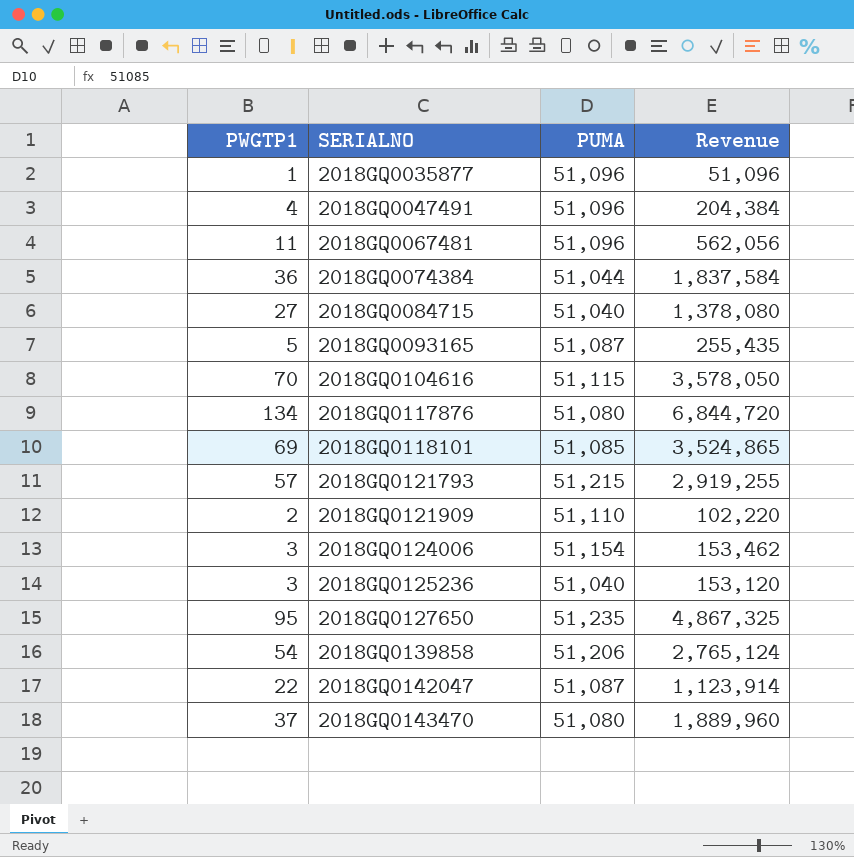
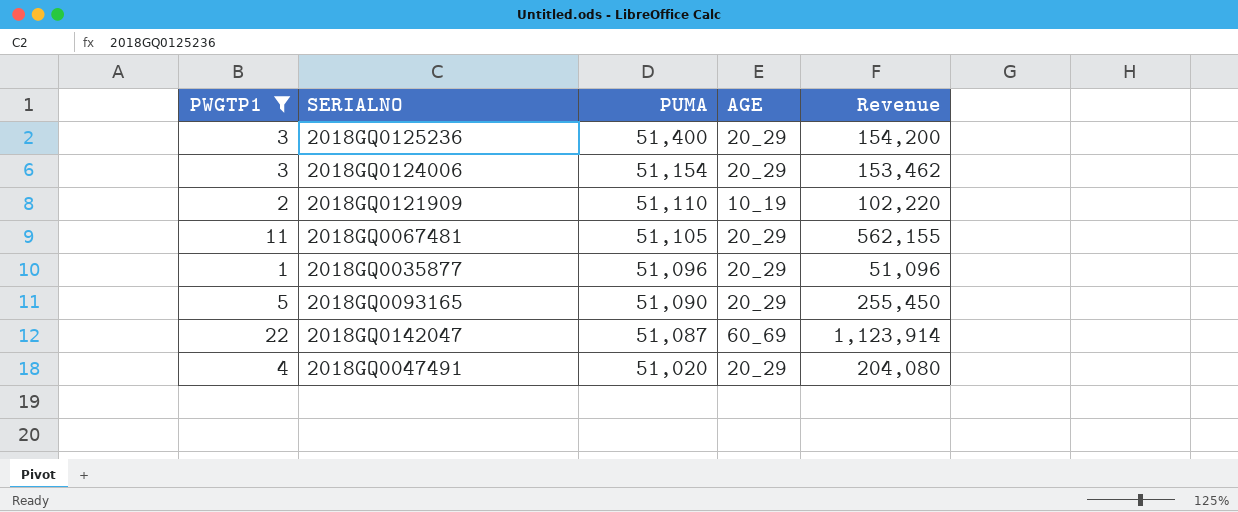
filter: none -> PWGTP1 <= 22
row order: SERIALNO ascending -> PUMA descending
column AGE | position: none -> 4
2018GQ0125236 | PUMA: 51,040 -> 51,400
2018GQ0125236 | Revenue: 153,120 -> 154,200
2018GQ0067481 | PUMA: 51,096 -> 51,105
2018GQ0067481 | Revenue: 562,056 -> 562,155
2018GQ0093165 | PUMA: 51,087 -> 51,090
2018GQ0093165 | Revenue: 255,435 -> 255,450
2018GQ0047491 | PUMA: 51,096 -> 51,020
2018GQ0047491 | Revenue: 204,384 -> 204,080

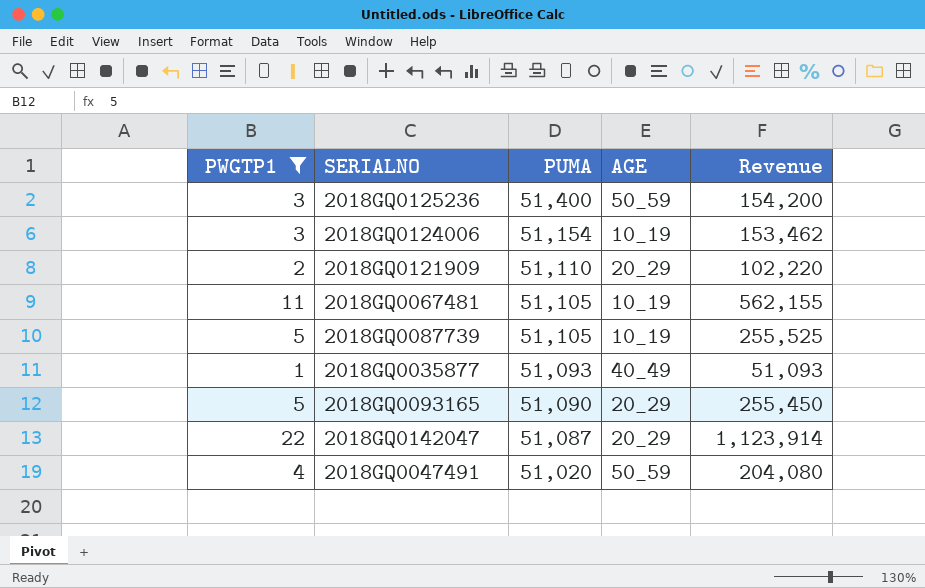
2018GQ0125236 | AGE: 20_29 -> 50_59
2018GQ0124006 | AGE: 20_29 -> 10_19
2018GQ0121909 | AGE: 10_19 -> 20_29
2018GQ0067481 | AGE: 20_29 -> 10_19
row 2018GQ0087739: none -> 5 | 51,105 | 10_19 | 255,525
2018GQ0035877 | PUMA: 51,096 -> 51,093
2018GQ0035877 | AGE: 20_29 -> 40_49
2018GQ0035877 | Revenue: 51,096 -> 51,093
2018GQ0142047 | AGE: 60_69 -> 20_29
2018GQ0047491 | AGE: 20_29 -> 50_59

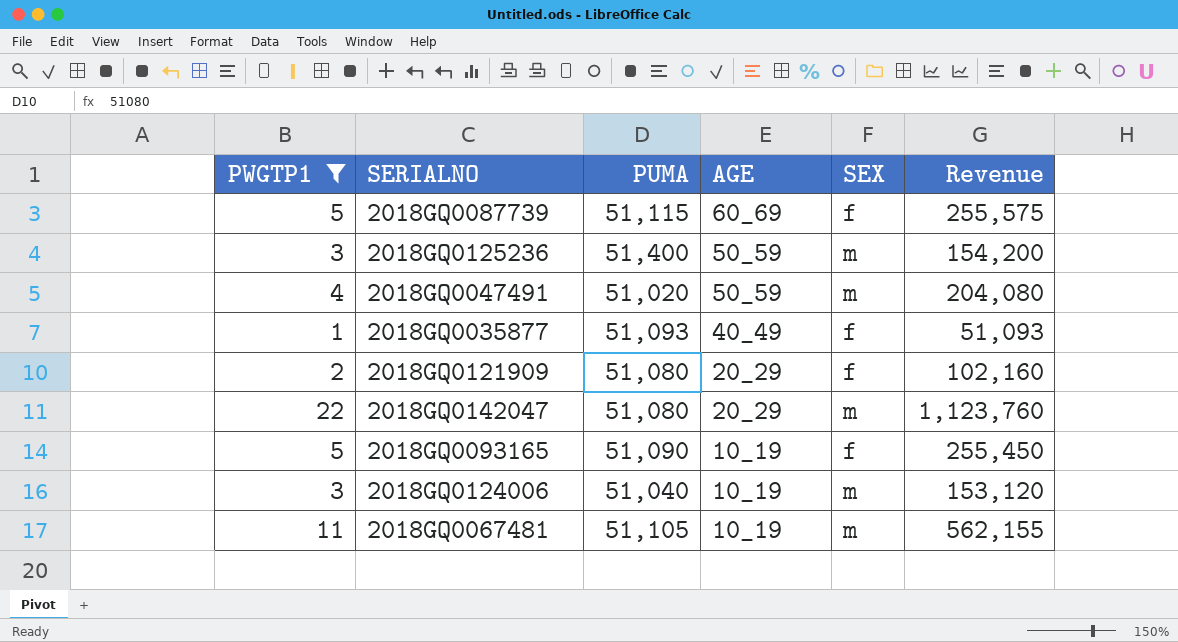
row order: PUMA descending -> AGE descending
column SEX | position: none -> 5
2018GQ0087739 | PUMA: 51,105 -> 51,115
2018GQ0087739 | AGE: 10_19 -> 60_69
2018GQ0087739 | Revenue: 255,525 -> 255,575
2018GQ0121909 | PUMA: 51,110 -> 51,080
2018GQ0121909 | Revenue: 102,220 -> 102,160
2018GQ0142047 | PUMA: 51,087 -> 51,080
2018GQ0142047 | Revenue: 1,123,914 -> 1,123,760
2018GQ0093165 | AGE: 20_29 -> 10_19
2018GQ0124006 | PUMA: 51,154 -> 51,040
2018GQ0124006 | Revenue: 153,462 -> 153,120

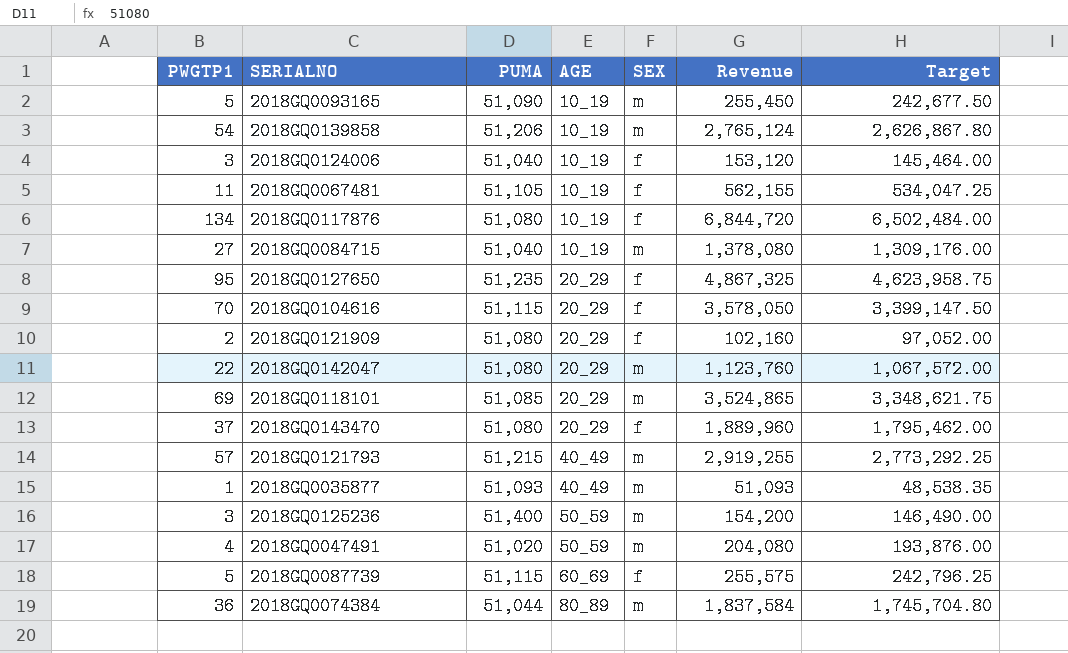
filter: PWGTP1 <= 22 -> none
row order: AGE descending -> AGE ascending
column Target | formula: none -> [Revenue] * 0.95
2018GQ0093165 | SEX: f -> m
2018GQ0124006 | SEX: m -> f
2018GQ0067481 | SEX: m -> f
2018GQ0035877 | SEX: f -> m

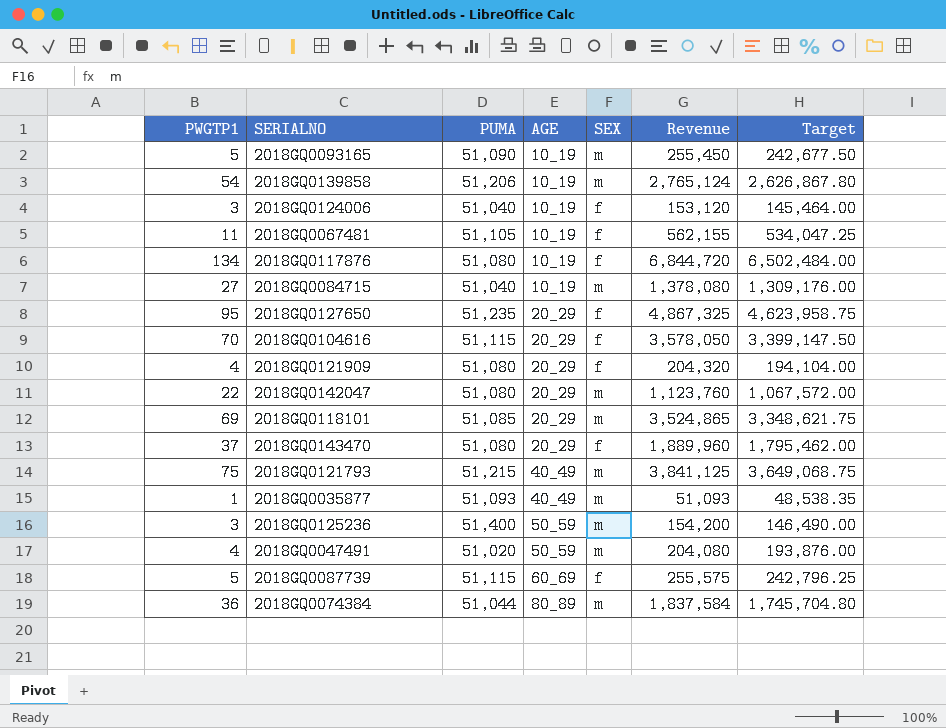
2018GQ0121909 | PWGTP1: 2 -> 4
2018GQ0121909 | Revenue: 102,160 -> 204,320
2018GQ0121909 | Target: 97,052.00 -> 194,104.00
2018GQ0121793 | PWGTP1: 57 -> 75
2018GQ0121793 | Revenue: 2,919,255 -> 3,841,125
2018GQ0121793 | Target: 2,773,292.25 -> 3,649,068.75

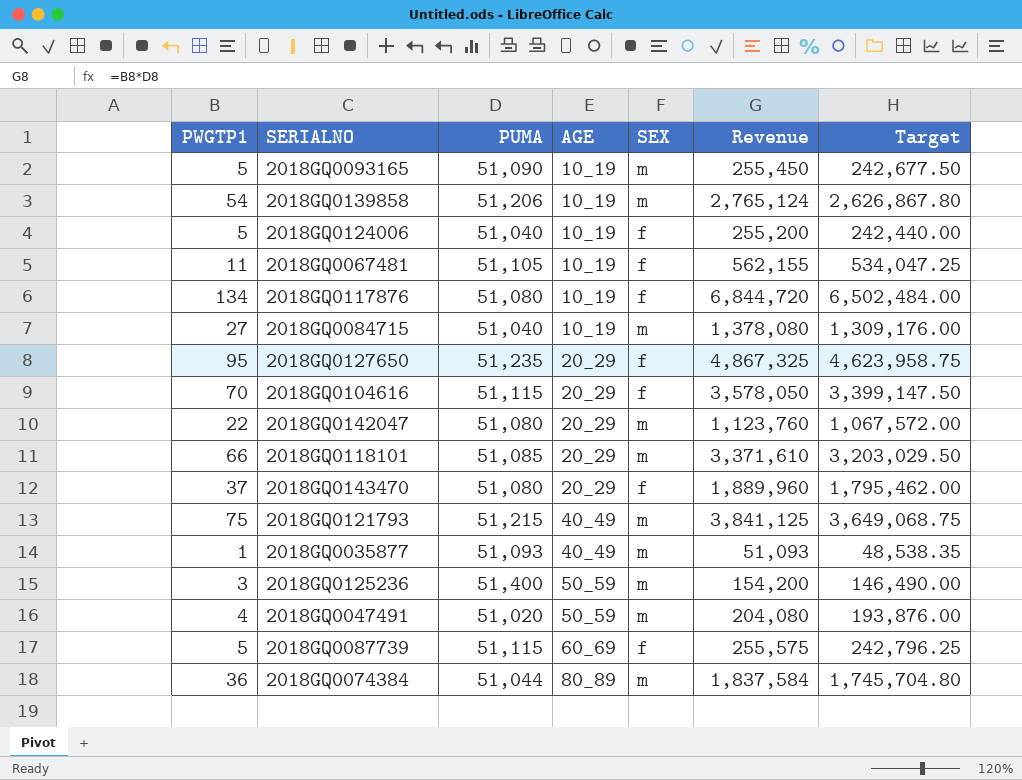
row 2018GQ0121909: 4 | 51,080 | 20_29 | f | 204,320 | 194,104.00 -> none
2018GQ0124006 | PWGTP1: 3 -> 5
2018GQ0124006 | Revenue: 153,120 -> 255,200
2018GQ0124006 | Target: 145,464.00 -> 242,440.00
2018GQ0118101 | PWGTP1: 69 -> 66
2018GQ0118101 | Revenue: 3,524,865 -> 3,371,610
2018GQ0118101 | Target: 3,348,621.75 -> 3,203,029.50

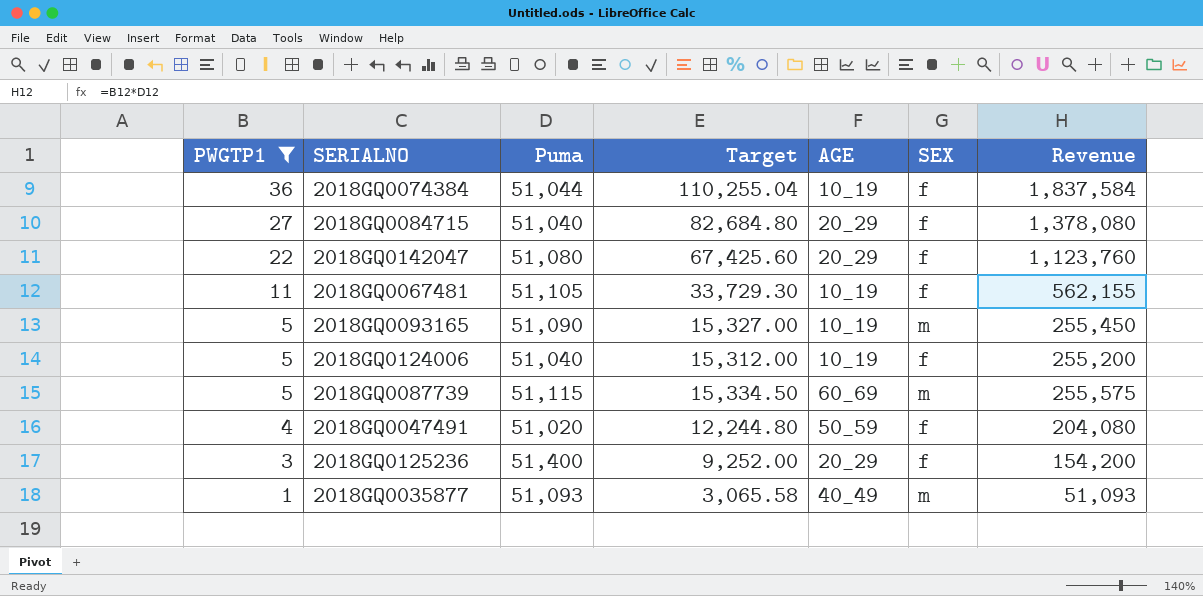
filter: none -> PWGTP1 <= 36
row order: AGE ascending -> PWGTP1 descending
column name: PUMA -> Puma
column Target | formula: [Revenue] * 0.95 -> [Revenue] * 0.06
column Target | position: 7 -> 4
2018GQ0074384 | AGE: 80_89 -> 10_19
2018GQ0074384 | SEX: m -> f
2018GQ0084715 | AGE: 10_19 -> 20_29
2018GQ0084715 | SEX: m -> f
2018GQ0142047 | SEX: m -> f
2018GQ0087739 | SEX: f -> m
2018GQ0047491 | SEX: m -> f
2018GQ0125236 | AGE: 50_59 -> 20_29
2018GQ0125236 | SEX: m -> f

